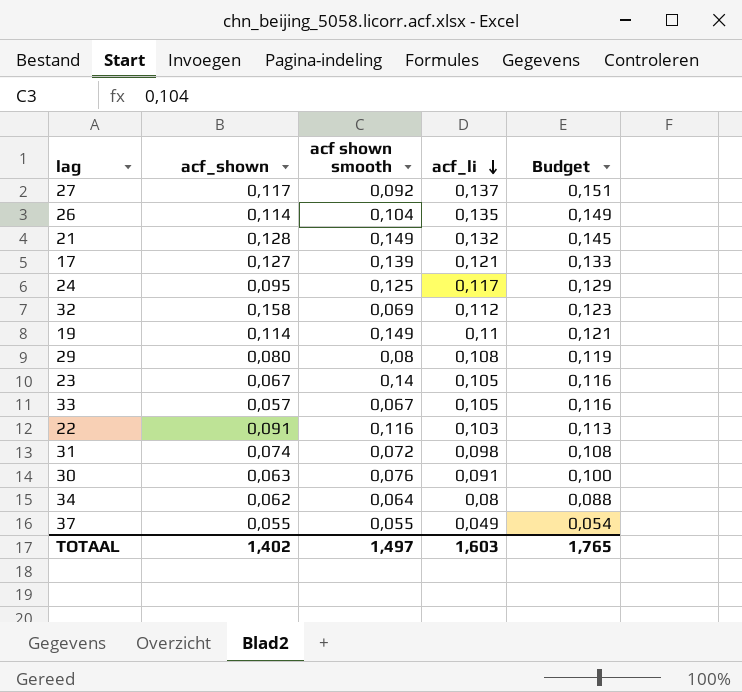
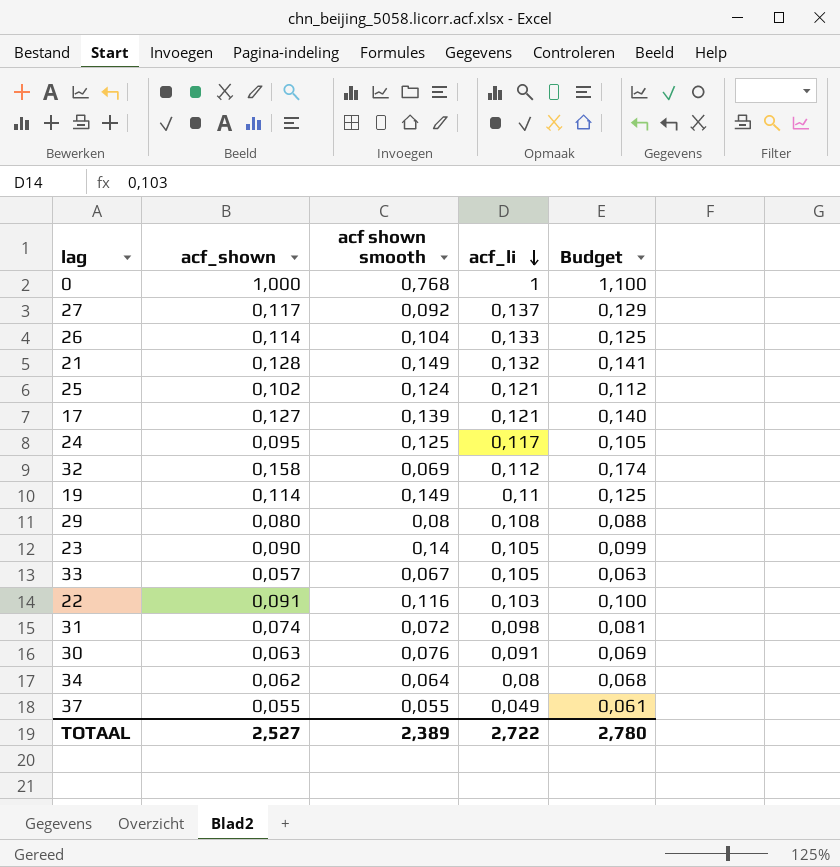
column Budget | formula: [acf_li] * 1,1 -> [acf_shown] * 1,1
row 0: none -> 1,000 | 0,768 | 1 | 1,100
26 | acf_li: 0,135 -> 0,133
row 25: none -> 0,102 | 0,124 | 0,121 | 0,112
23 | acf_shown: 0,067 -> 0,090
TOTAAL | acf_shown: 1,402 -> 2,527
TOTAAL | acf shown smooth: 1,497 -> 2,389
TOTAAL | acf_li: 1,603 -> 2,722
TOTAAL | Budget: 1,765 -> 2,780

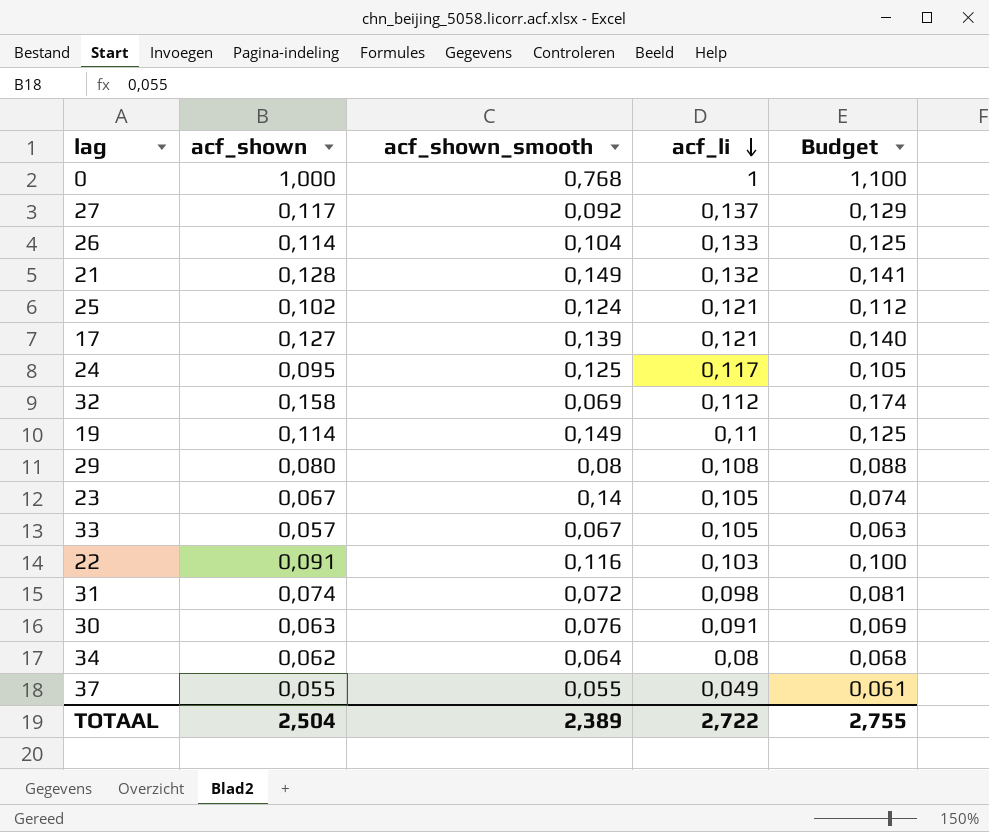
column name: acf shown smooth -> acf_shown_smooth
23 | acf_shown: 0,090 -> 0,067
23 | Budget: 0,099 -> 0,074
TOTAAL | acf_shown: 2,527 -> 2,504
TOTAAL | Budget: 2,780 -> 2,755

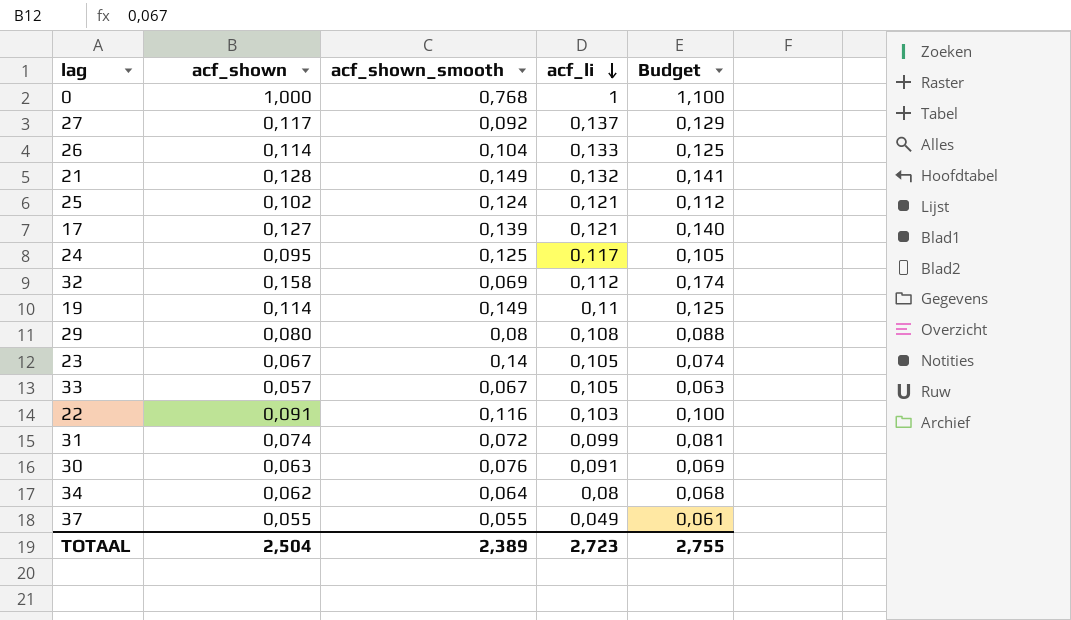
31 | acf_li: 0,098 -> 0,099
TOTAAL | acf_li: 2,722 -> 2,723

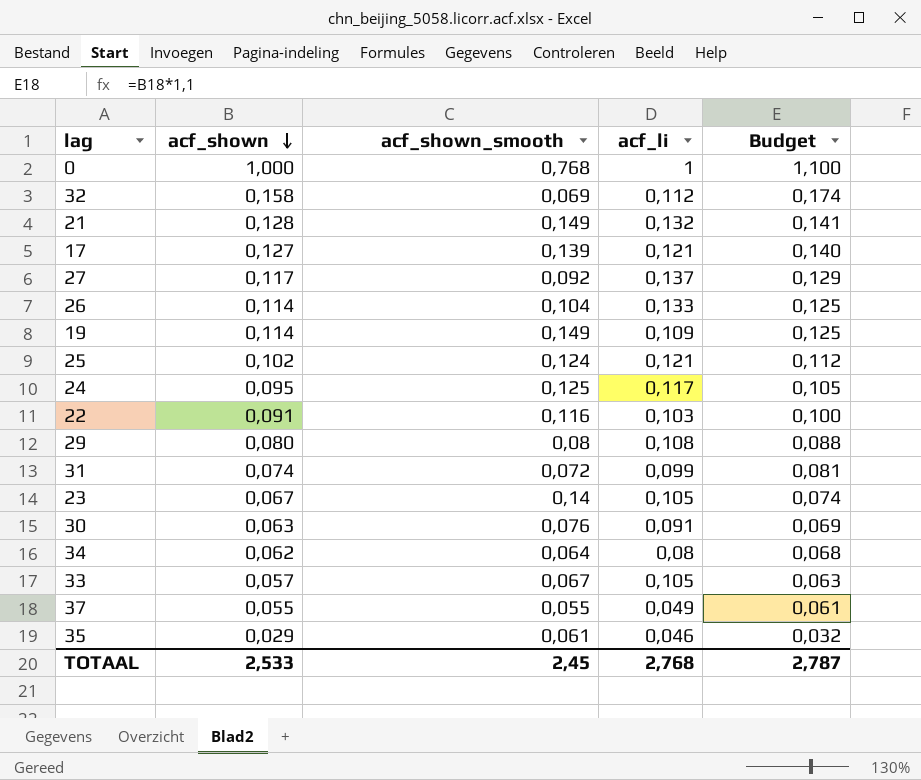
row order: acf_li descending -> acf_shown descending
19 | acf_li: 0,11 -> 0,109
row 35: none -> 0,029 | 0,061 | 0,046 | 0,032
TOTAAL | acf_shown: 2,504 -> 2,533
TOTAAL | acf_shown_smooth: 2,389 -> 2,45
TOTAAL | acf_li: 2,723 -> 2,768
TOTAAL | Budget: 2,755 -> 2,787

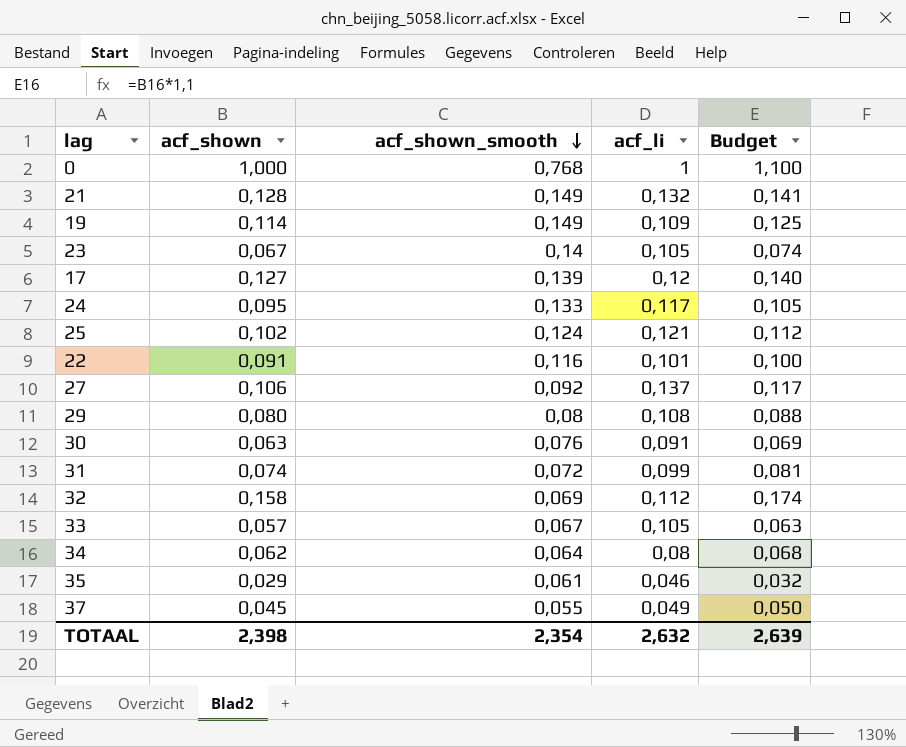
row order: acf_shown descending -> acf_shown_smooth descending
row 26: 0,114 | 0,104 | 0,133 | 0,125 -> none
17 | acf_li: 0,121 -> 0,12
24 | acf_shown_smooth: 0,125 -> 0,133
22 | acf_li: 0,103 -> 0,101
27 | acf_shown: 0,117 -> 0,106
27 | Budget: 0,129 -> 0,117
37 | acf_shown: 0,055 -> 0,045
37 | Budget: 0,061 -> 0,050
TOTAAL | acf_shown: 2,533 -> 2,398
TOTAAL | acf_shown_smooth: 2,45 -> 2,354
TOTAAL | acf_li: 2,768 -> 2,632
TOTAAL | Budget: 2,787 -> 2,639

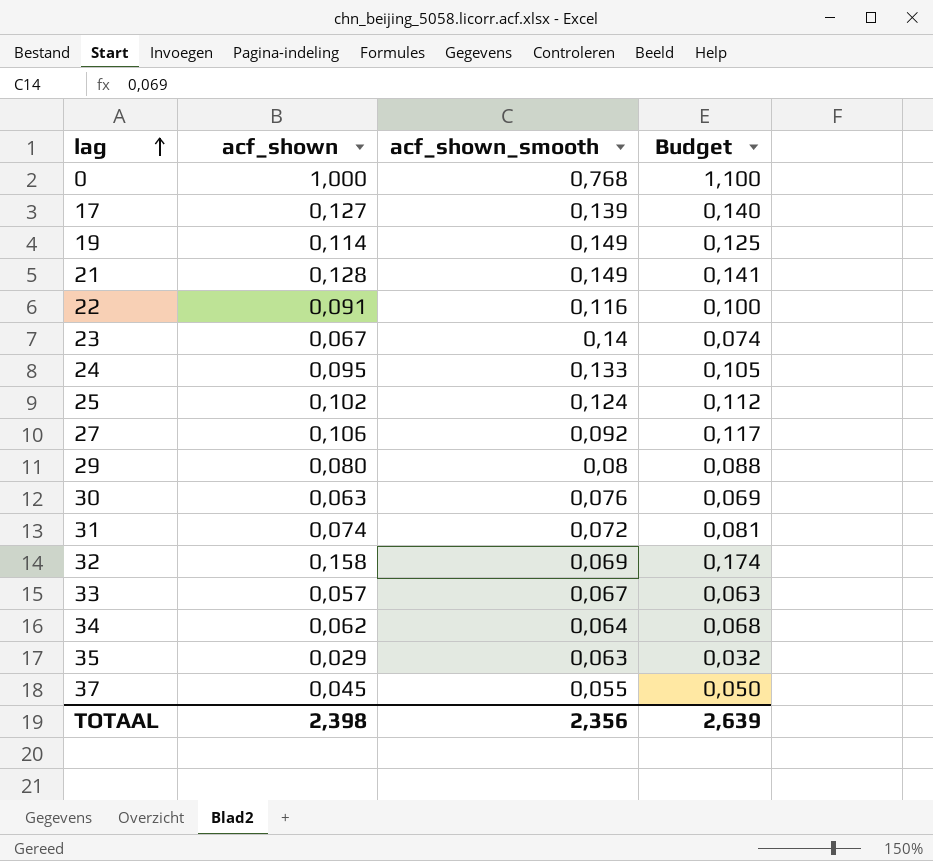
row order: acf_shown_smooth descending -> lag ascending
column acf_li | position: 4 -> none
35 | acf_shown_smooth: 0,061 -> 0,063
TOTAAL | acf_shown_smooth: 2,354 -> 2,356

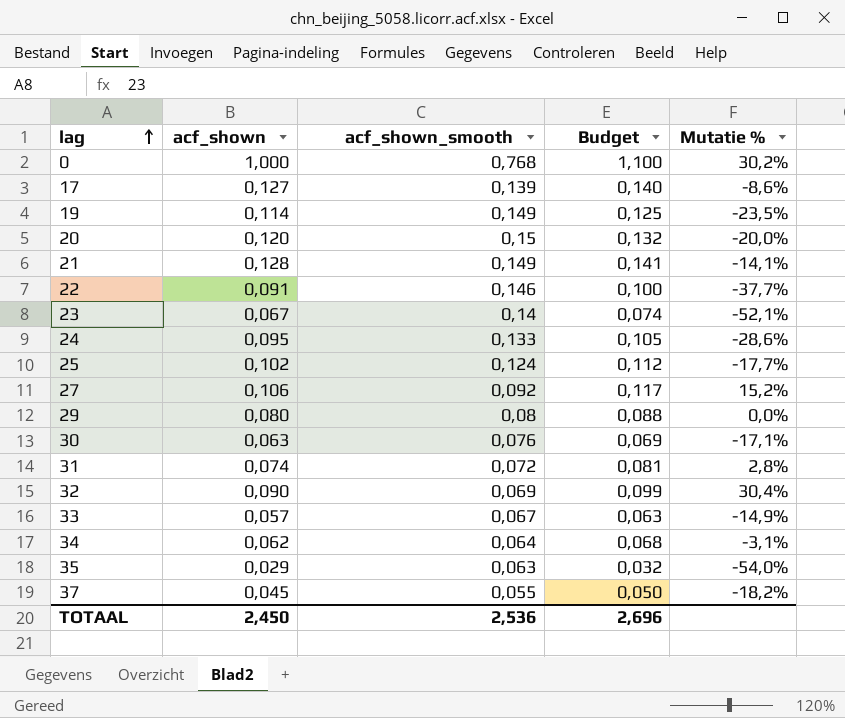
column Mutatie % | formula: none -> ([acf_shown] - [acf_shown_smooth]) / [acf_shown_smooth]
row 20: none -> 0,120 | 0,15 | 0,132 | -20,0%
22 | acf_shown_smooth: 0,116 -> 0,146
32 | acf_shown: 0,158 -> 0,090
32 | Budget: 0,174 -> 0,099
TOTAAL | acf_shown: 2,398 -> 2,450
TOTAAL | acf_shown_smooth: 2,356 -> 2,536
TOTAAL | Budget: 2,639 -> 2,696

